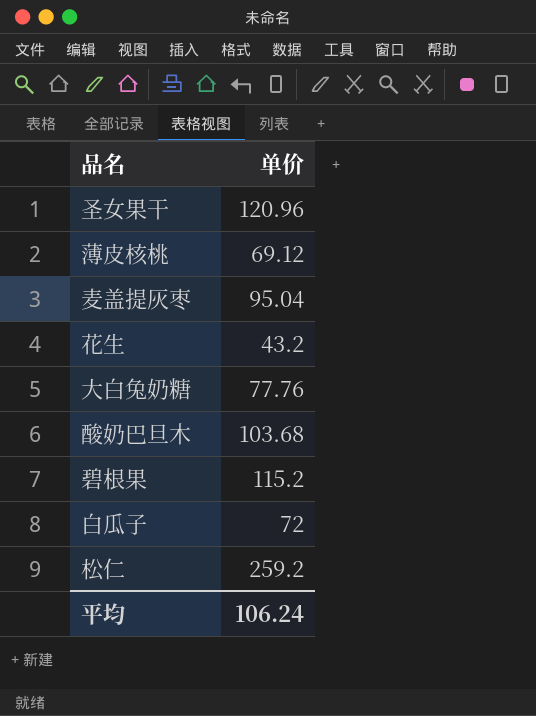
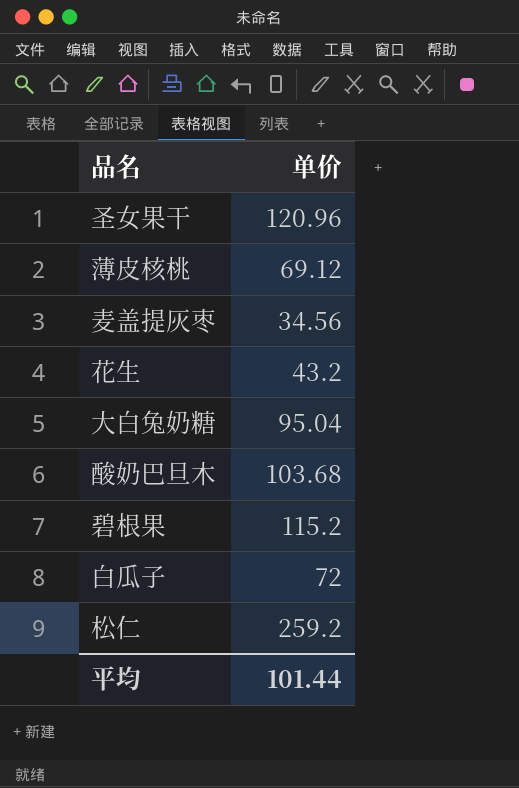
麦盖提灰枣 | 单价: 95.04 -> 34.56
大白兔奶糖 | 单价: 77.76 -> 95.04
平均 | 单价: 106.24 -> 101.44

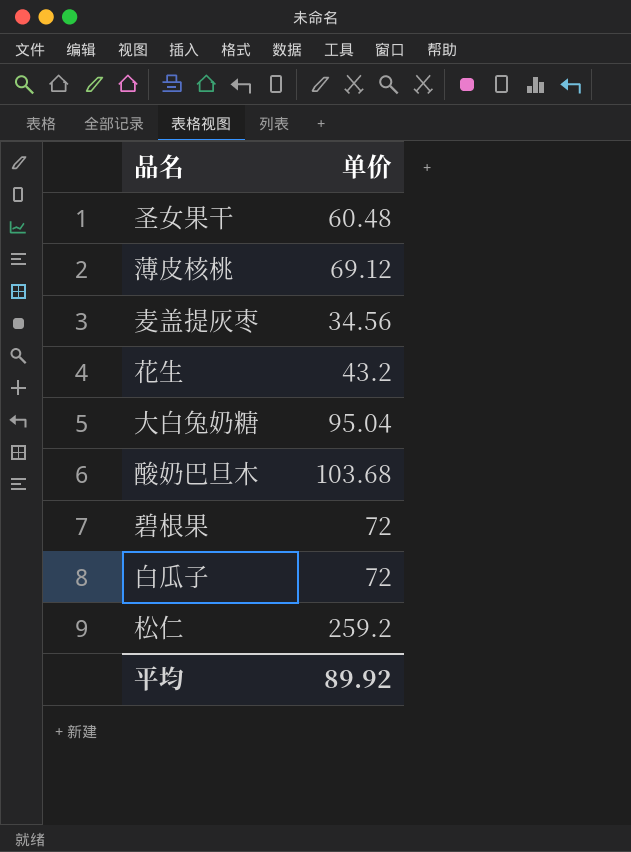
圣女果干 | 单价: 120.96 -> 60.48
碧根果 | 单价: 115.2 -> 72
平均 | 单价: 101.44 -> 89.92

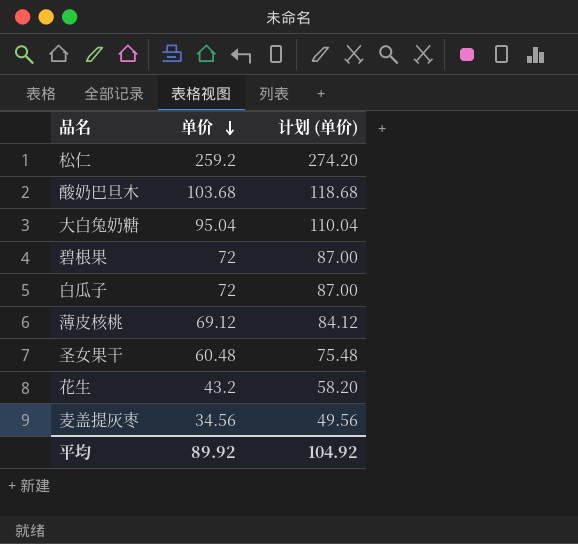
row order: none -> 单价 descending
column 计划 (单价) | formula: none -> [单价] + 15

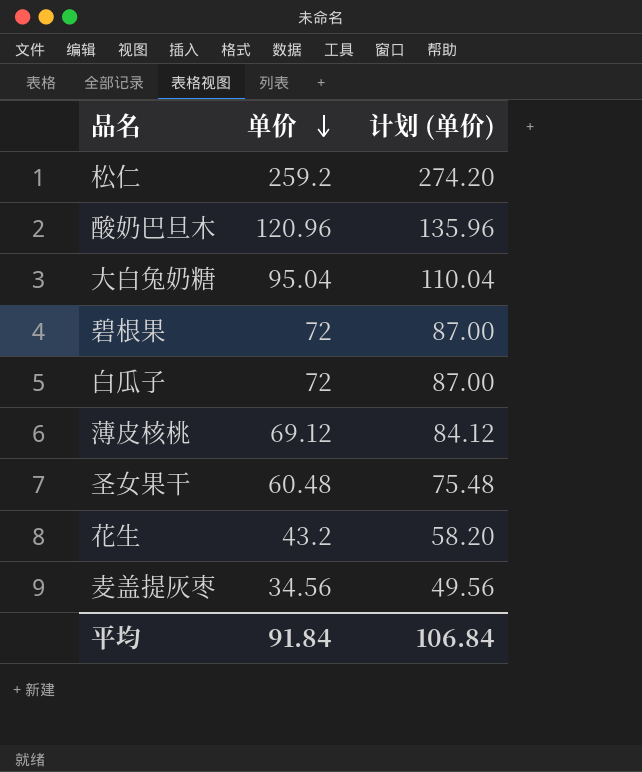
酸奶巴旦木 | 单价: 103.68 -> 120.96
酸奶巴旦木 | 计划 (单价): 118.68 -> 135.96
平均 | 单价: 89.92 -> 91.84
平均 | 计划 (单价): 104.92 -> 106.84

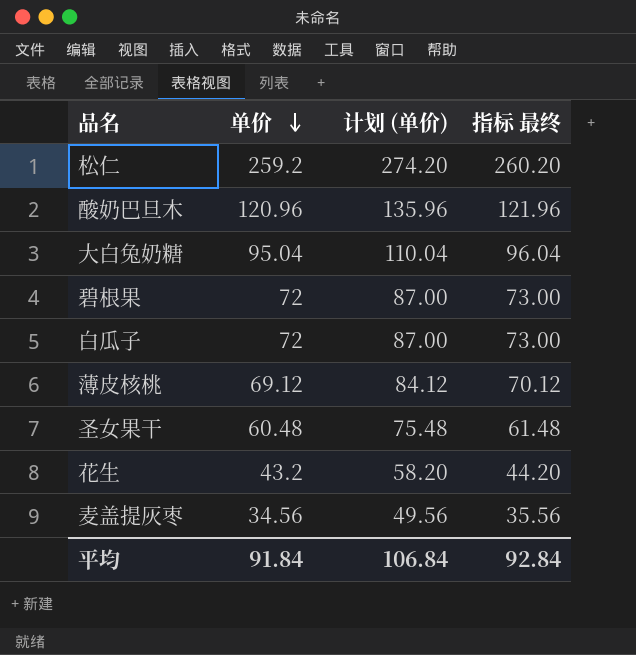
column 指标 最终 | formula: none -> [单价] + 1

